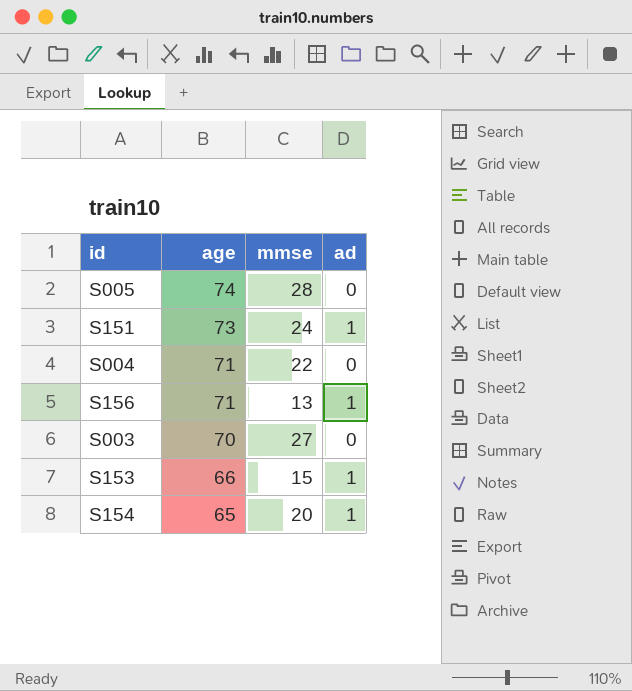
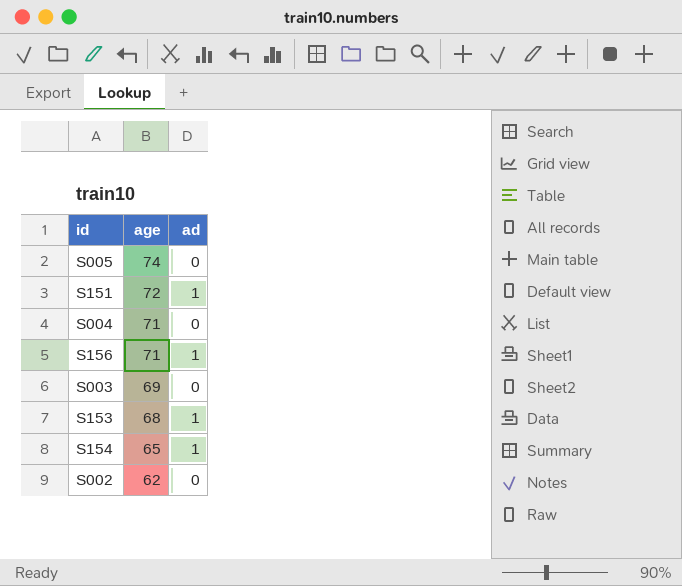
column mmse | position: 3 -> none
S151 | age: 73 -> 72
S003 | age: 70 -> 69
S153 | age: 66 -> 68
row S002: none -> 62 | 0

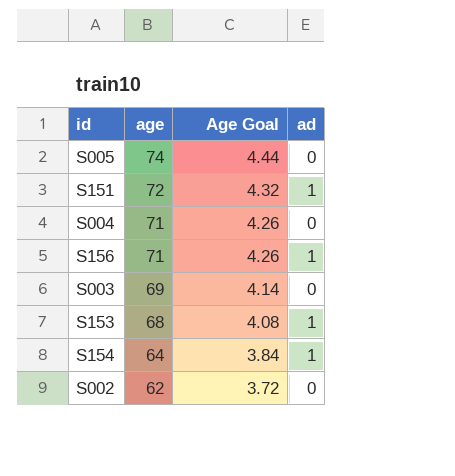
column Age Goal | formula: none -> [age] * 0.06
S154 | age: 65 -> 64

